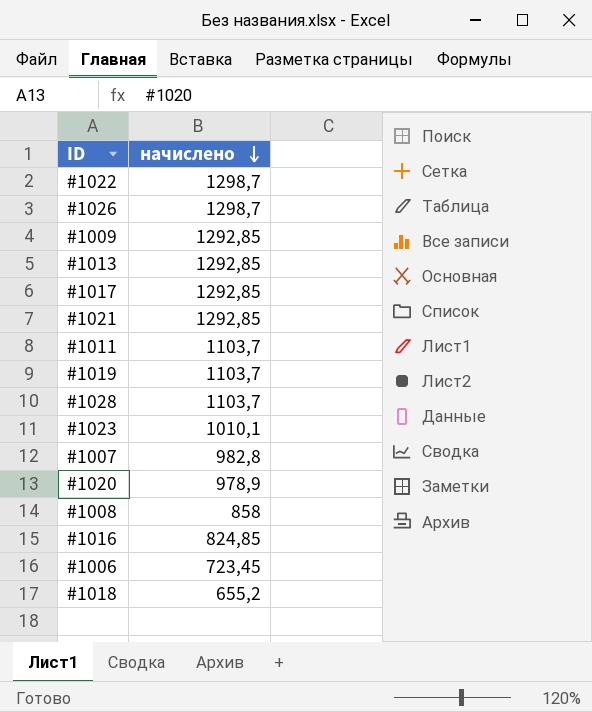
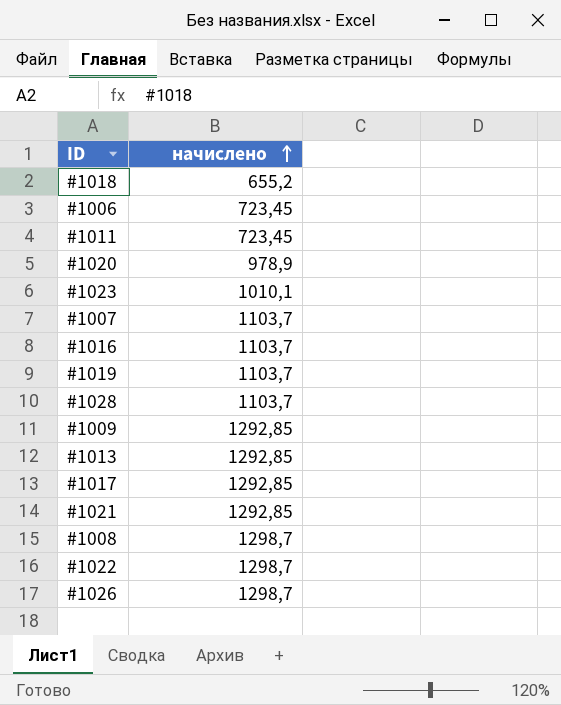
row order: начислено descending -> начислено ascending
#1011 | начислено: 1103,7 -> 723,45
#1007 | начислено: 982,8 -> 1103,7
#1016 | начислено: 824,85 -> 1103,7
#1008 | начислено: 858 -> 1298,7

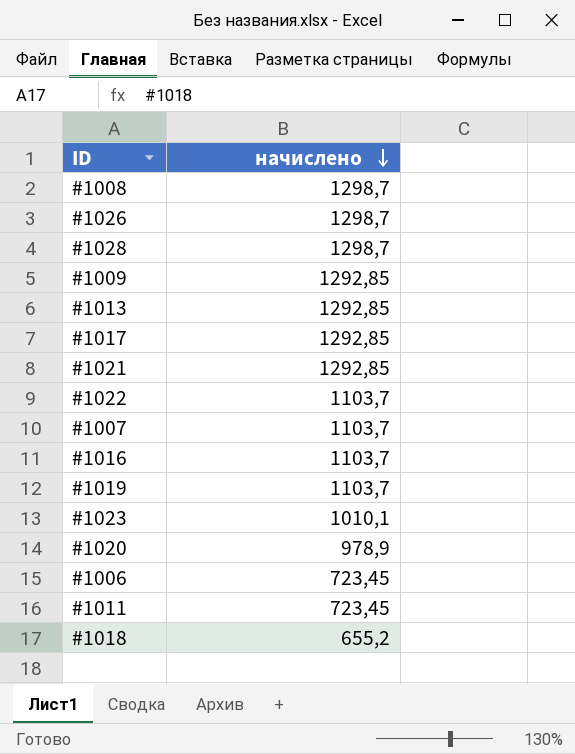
row order: начислено ascending -> начислено descending
#1028 | начислено: 1103,7 -> 1298,7
#1022 | начислено: 1298,7 -> 1103,7

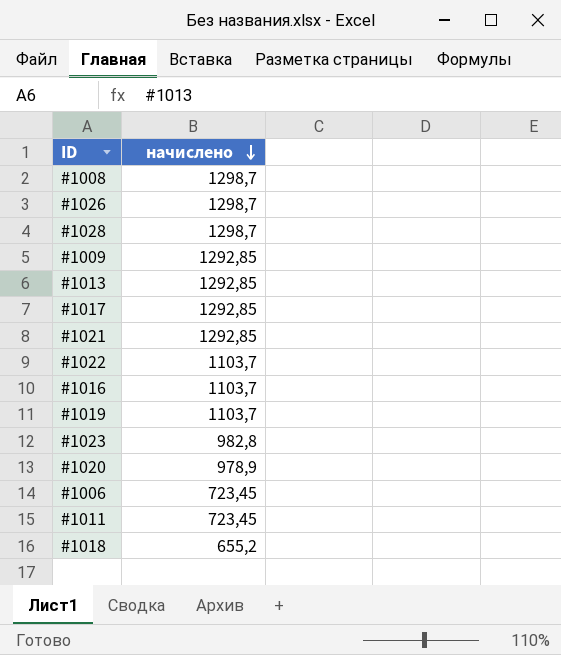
row #1007: 1103,7 -> none
#1023 | начислено: 1010,1 -> 982,8

